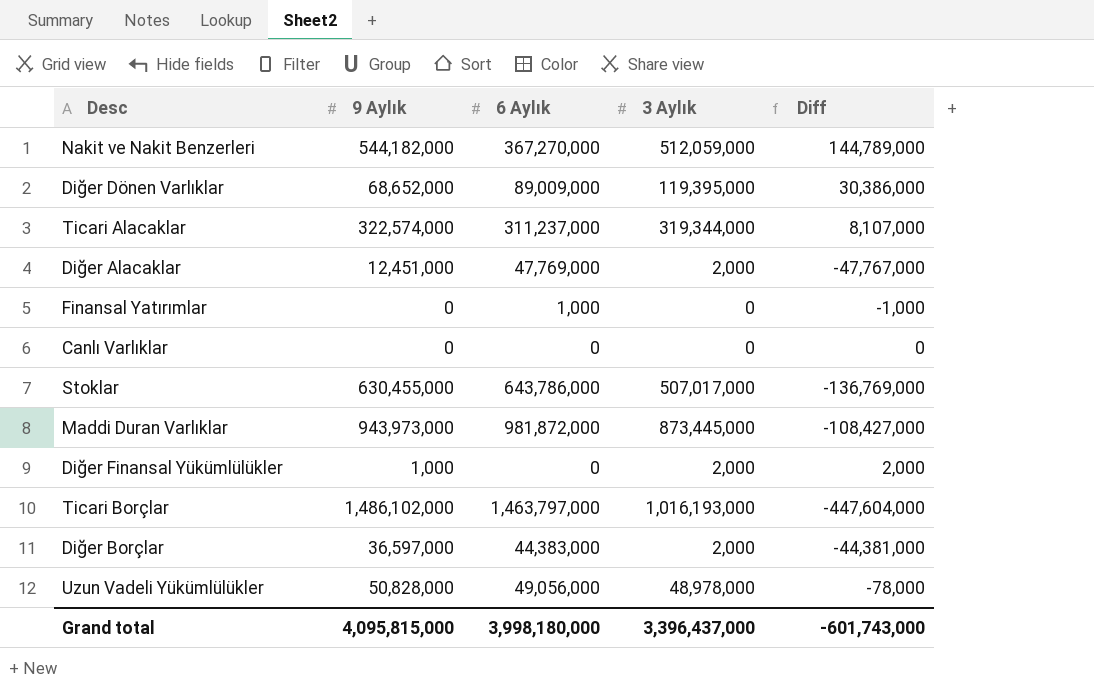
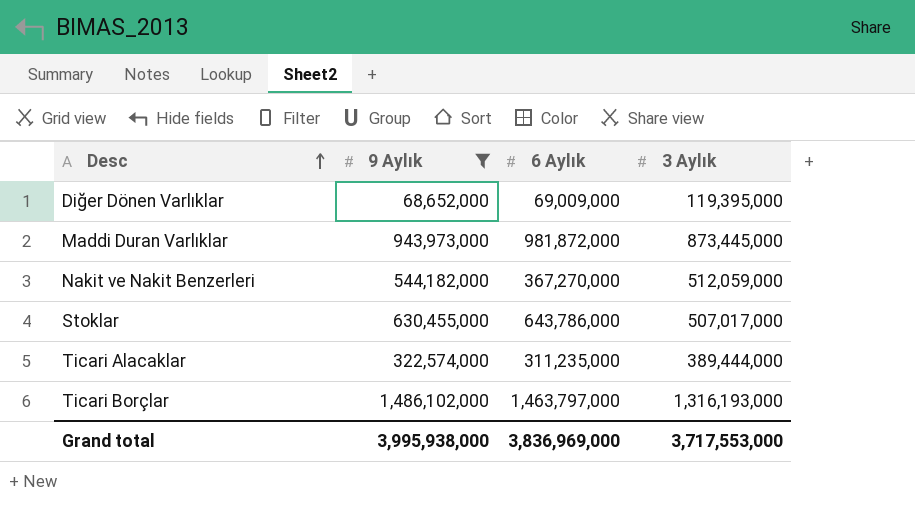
filter: none -> 9 Aylık >= 68,652,000
row order: none -> Desc ascending
column Diff | formula: [3 Aylık] - [6 Aylık] -> none
Diğer Dönen Varlıklar | 6 Aylık: 89,009,000 -> 69,009,000
Ticari Alacaklar | 6 Aylık: 311,237,000 -> 311,235,000
Ticari Alacaklar | 3 Aylık: 319,344,000 -> 389,444,000
Ticari Borçlar | 3 Aylık: 1,016,193,000 -> 1,316,193,000
Grand total | 9 Aylık: 4,095,815,000 -> 3,995,938,000
Grand total | 6 Aylık: 3,998,180,000 -> 3,836,969,000
Grand total | 3 Aylık: 3,396,437,000 -> 3,717,553,000

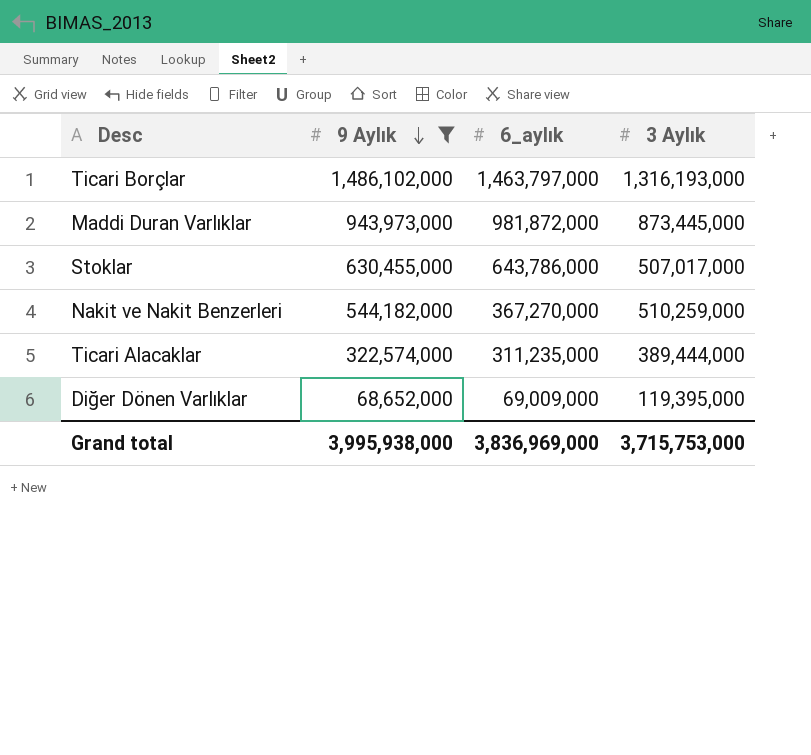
row order: Desc ascending -> 9 Aylık descending
column name: 6 Aylık -> 6_aylık
Nakit ve Nakit Benzerleri | 3 Aylık: 512,059,000 -> 510,259,000
Grand total | 3 Aylık: 3,717,553,000 -> 3,715,753,000

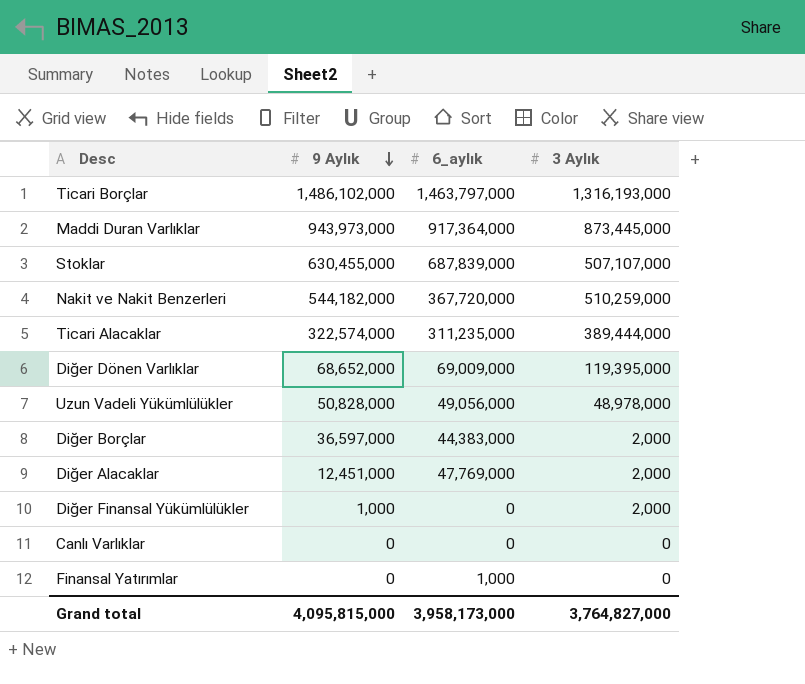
filter: 9 Aylık >= 68,652,000 -> none
Maddi Duran Varlıklar | 6_aylık: 981,872,000 -> 917,364,000
Stoklar | 6_aylık: 643,786,000 -> 687,839,000
Stoklar | 3 Aylık: 507,017,000 -> 507,107,000
Nakit ve Nakit Benzerleri | 6_aylık: 367,270,000 -> 367,720,000
Grand total | 9 Aylık: 3,995,938,000 -> 4,095,815,000
Grand total | 6_aylık: 3,836,969,000 -> 3,958,173,000
Grand total | 3 Aylık: 3,715,753,000 -> 3,764,827,000

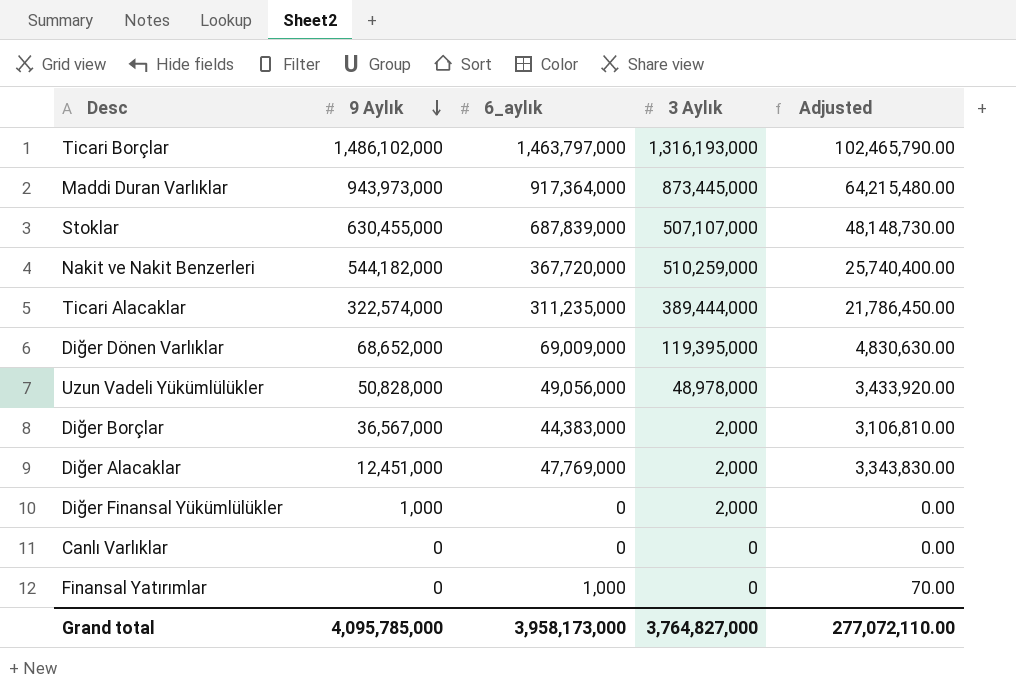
column Adjusted | formula: none -> [6_aylık] * 0.07
Diğer Borçlar | 9 Aylık: 36,597,000 -> 36,567,000
Grand total | 9 Aylık: 4,095,815,000 -> 4,095,785,000

